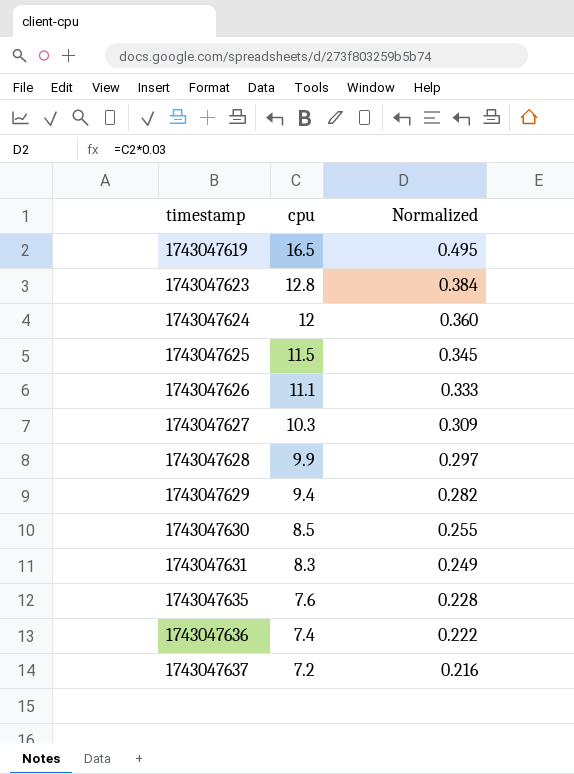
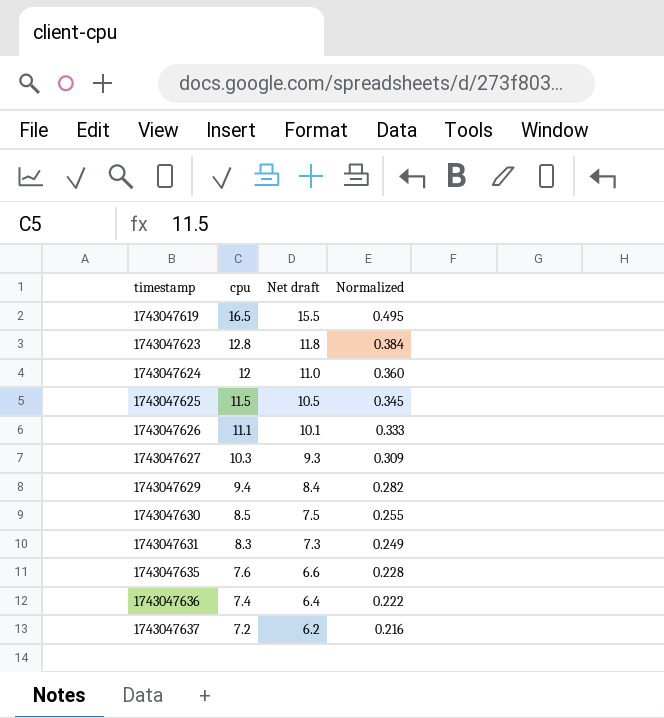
column Net draft | formula: none -> [cpu] - 1
row 1743047628: 9.9 | 0.297 -> none

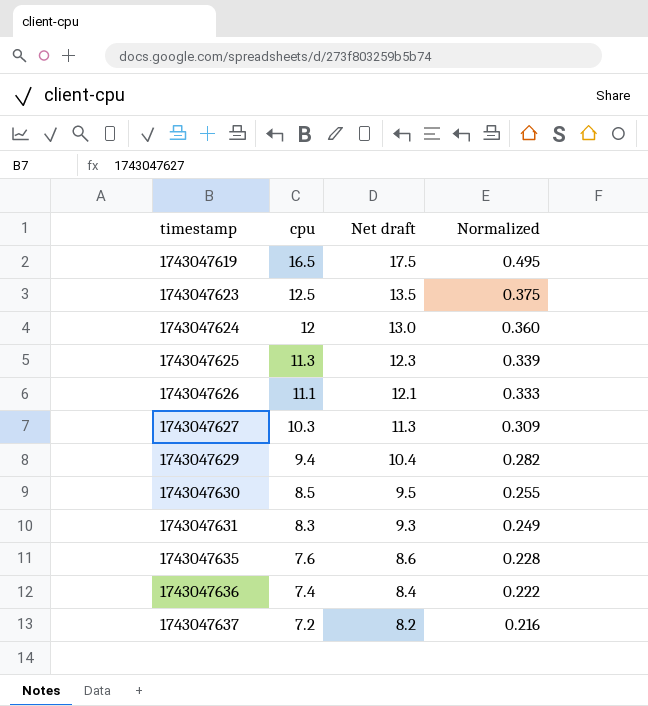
column Net draft | formula: [cpu] - 1 -> [cpu] + 1
1743047623 | cpu: 12.8 -> 12.5
1743047623 | Normalized: 0.384 -> 0.375
1743047625 | cpu: 11.5 -> 11.3
1743047625 | Normalized: 0.345 -> 0.339

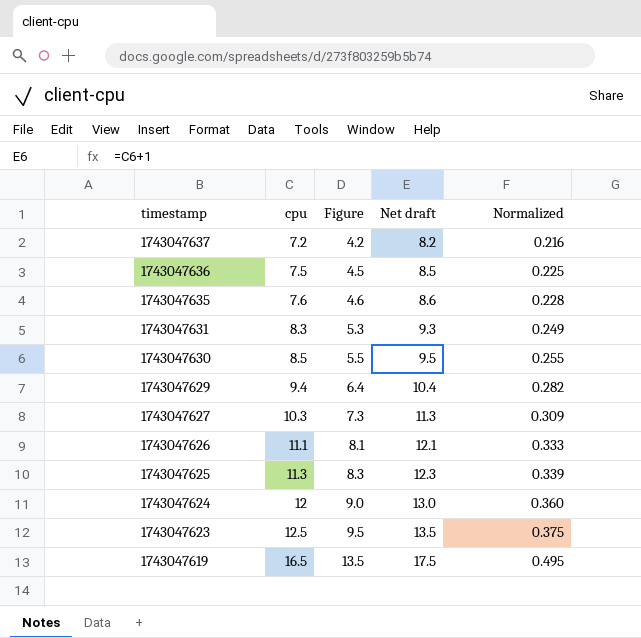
row order: timestamp ascending -> timestamp descending
column Figure | formula: none -> [cpu] - 3
1743047636 | cpu: 7.4 -> 7.5
1743047636 | Net draft: 8.4 -> 8.5
1743047636 | Normalized: 0.222 -> 0.225

